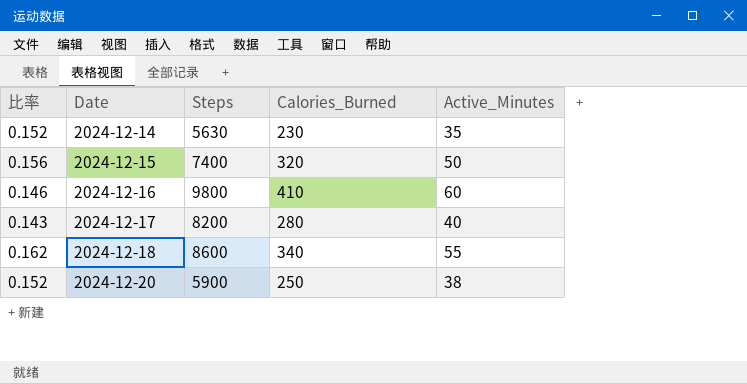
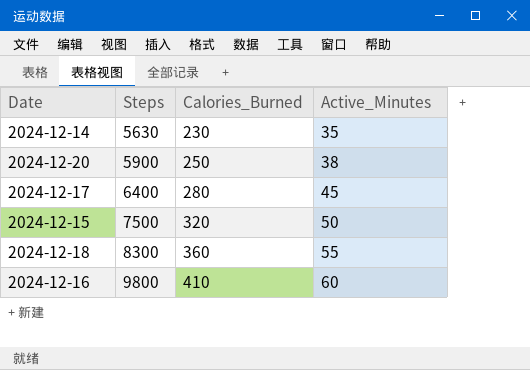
row order: Date ascending -> Steps ascending
column 比率 | formula: [Active_Minutes] / [Calories_Burned] -> none
2024-12-17 | Steps: 8200 -> 6400
2024-12-17 | Active_Minutes: 40 -> 45
2024-12-15 | Steps: 7400 -> 7500
2024-12-18 | Steps: 8600 -> 8300
2024-12-18 | Calories_Burned: 340 -> 360

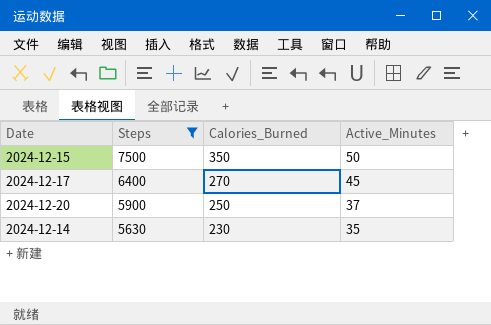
filter: none -> Steps <= 7500
row order: Steps ascending -> Steps descending
2024-12-15 | Calories_Burned: 320 -> 350
2024-12-17 | Calories_Burned: 280 -> 270
2024-12-20 | Active_Minutes: 38 -> 37

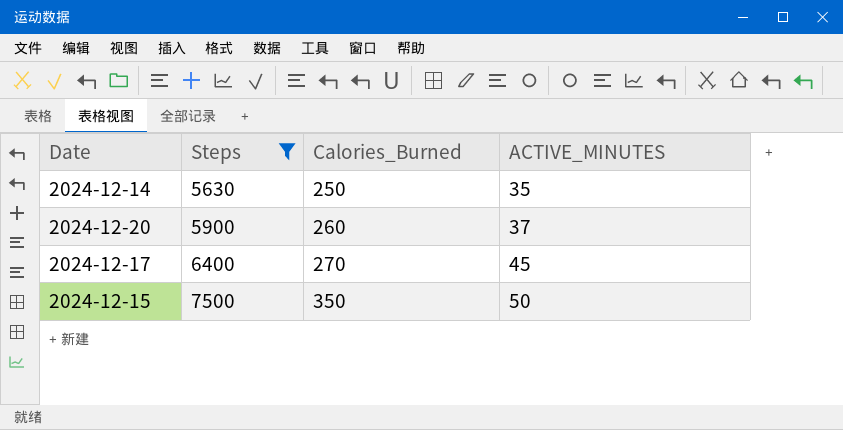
row order: Steps descending -> Steps ascending
column name: Active_Minutes -> ACTIVE_MINUTES
2024-12-14 | Calories_Burned: 230 -> 250
2024-12-20 | Calories_Burned: 250 -> 260

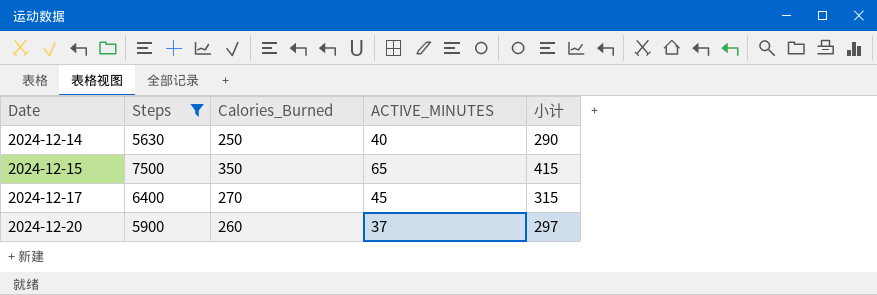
row order: Steps ascending -> Date ascending
column 小计 | formula: none -> [Calories_Burned] + [ACTIVE_MINUTES]
2024-12-14 | ACTIVE_MINUTES: 35 -> 40
2024-12-15 | ACTIVE_MINUTES: 50 -> 65

